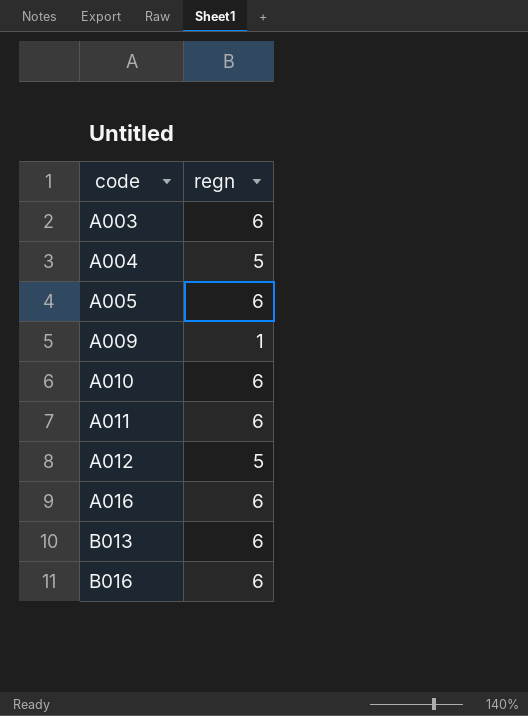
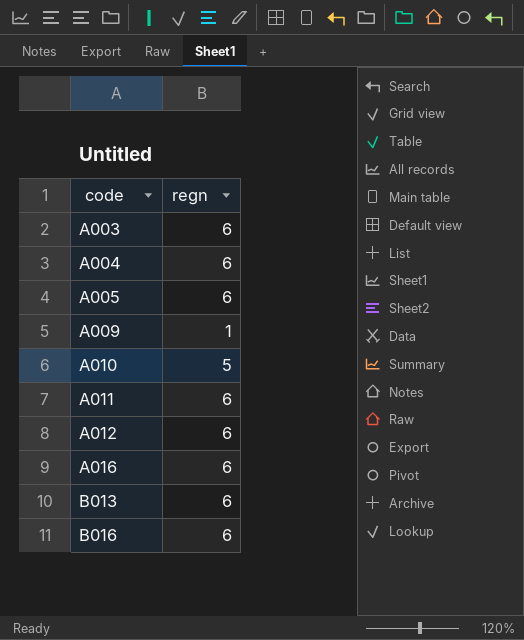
A004 | regn: 5 -> 6
A010 | regn: 6 -> 5
A012 | regn: 5 -> 6

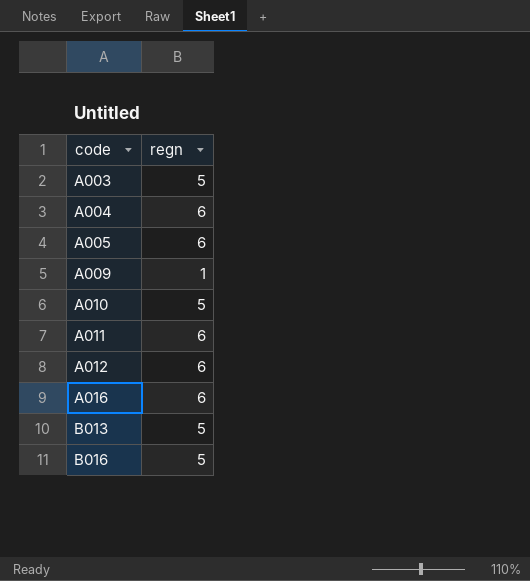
A003 | regn: 6 -> 5
B013 | regn: 6 -> 5
B016 | regn: 6 -> 5

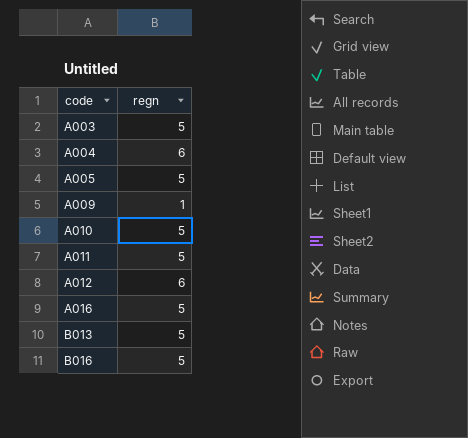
A005 | regn: 6 -> 5
A011 | regn: 6 -> 5
A016 | regn: 6 -> 5

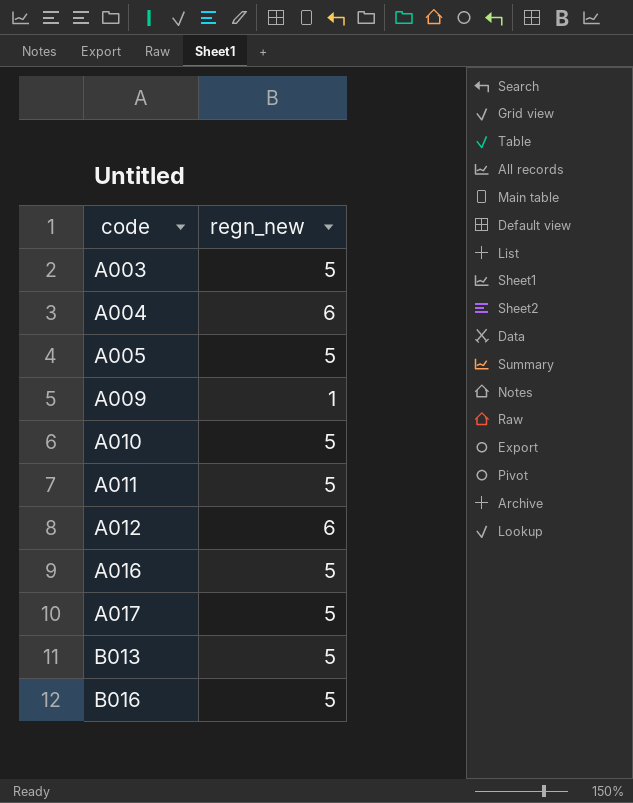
column name: regn -> regn_new
row A017: none -> 5

